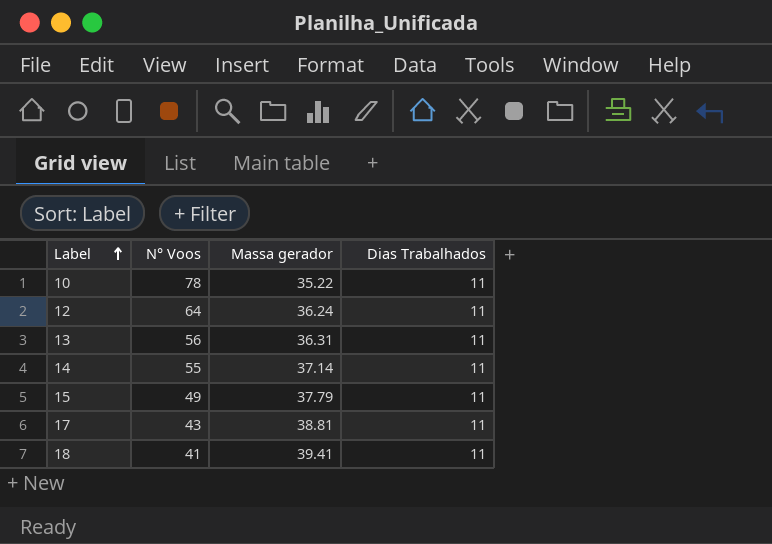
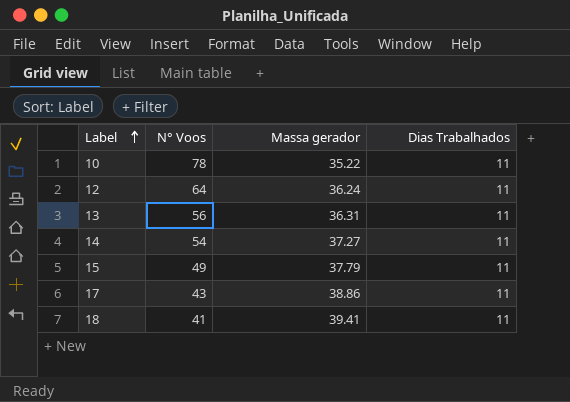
14 | N° Voos: 55 -> 54
14 | Massa gerador: 37.14 -> 37.27
17 | Massa gerador: 38.81 -> 38.86

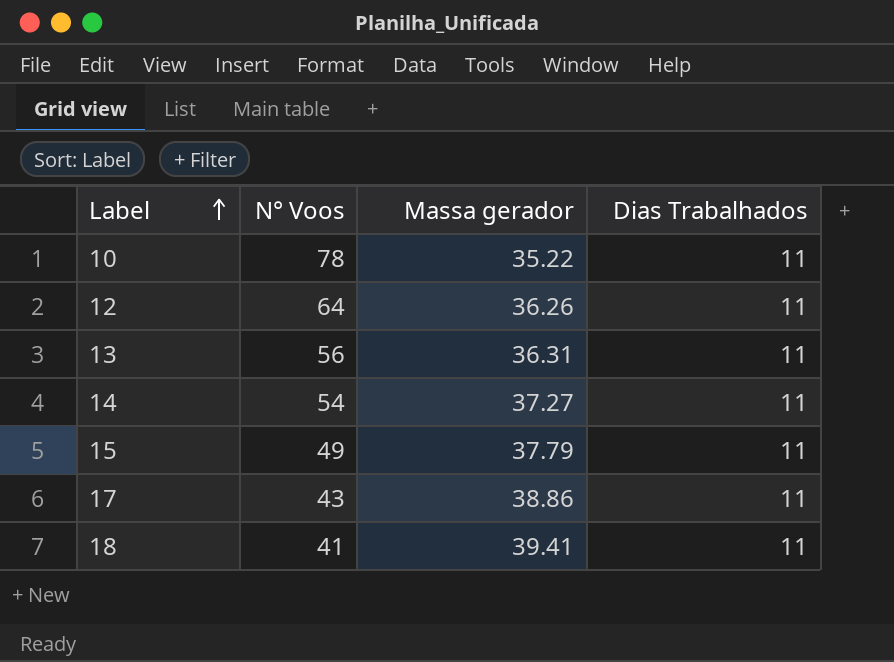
12 | Massa gerador: 36.24 -> 36.26

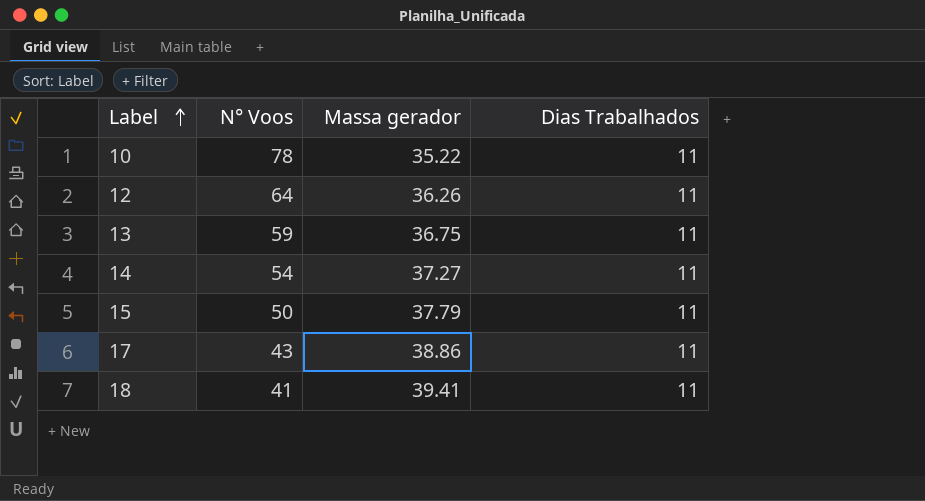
13 | N° Voos: 56 -> 59
13 | Massa gerador: 36.31 -> 36.75
15 | N° Voos: 49 -> 50

